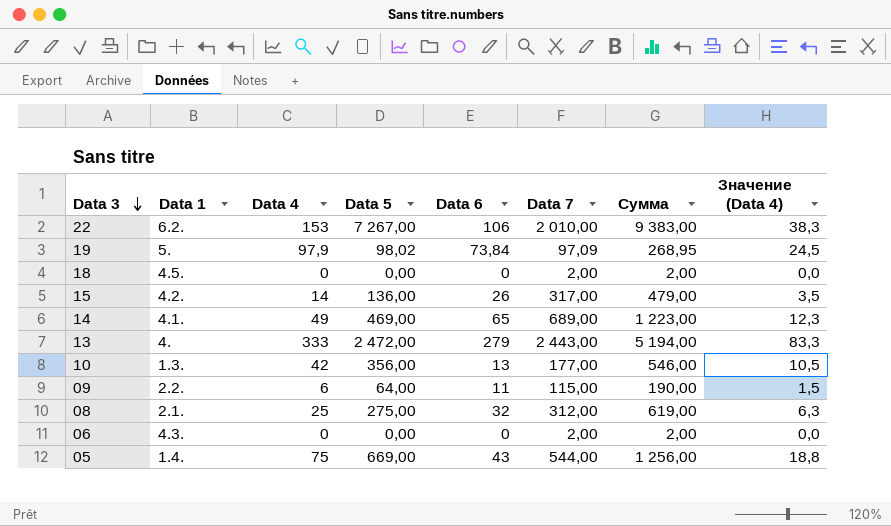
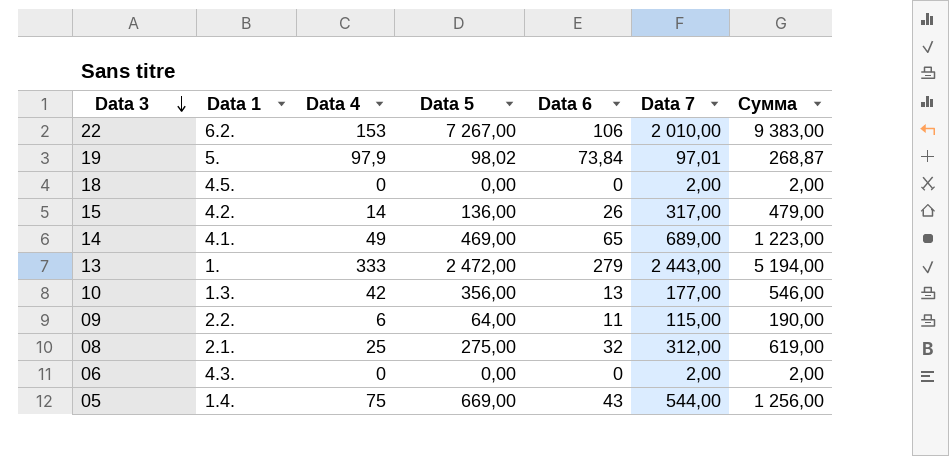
column Значение (Data 4) | formula: [Data 4] * 0,25 -> none
19 | Data 7: 97,09 -> 97,01
19 | Сумма: 268,95 -> 268,87
13 | Data 1: 4. -> 1.

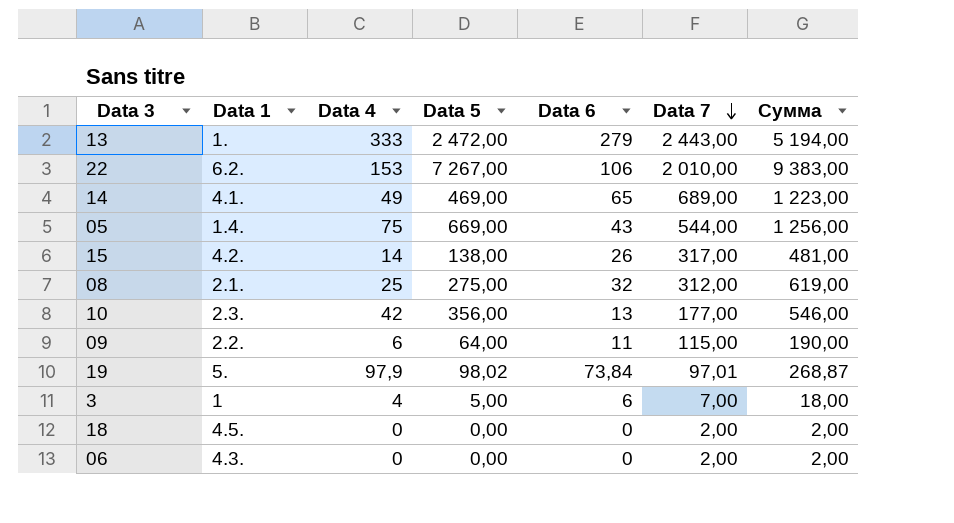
row order: Data 3 descending -> Data 7 descending
15 | Data 5: 136,00 -> 138,00
15 | Сумма: 479,00 -> 481,00
10 | Data 1: 1.3. -> 2.3.
row 3: none -> 1 | 4 | 5,00 | 6 | 7,00 | 18,00

